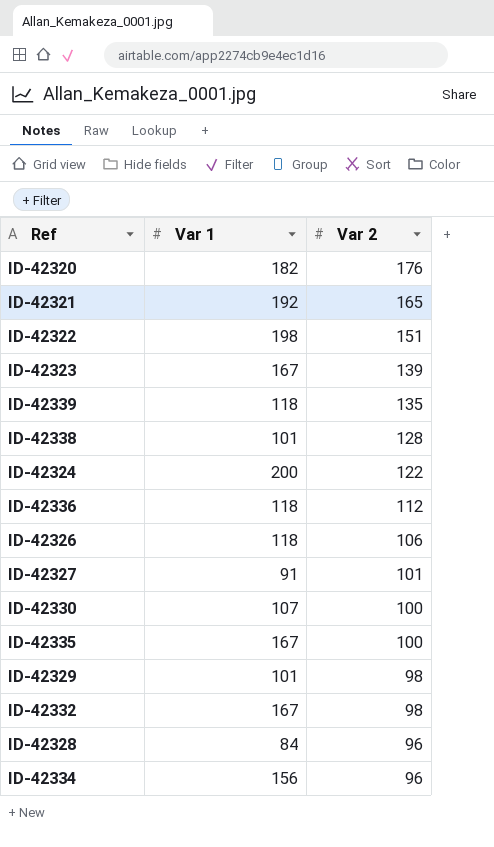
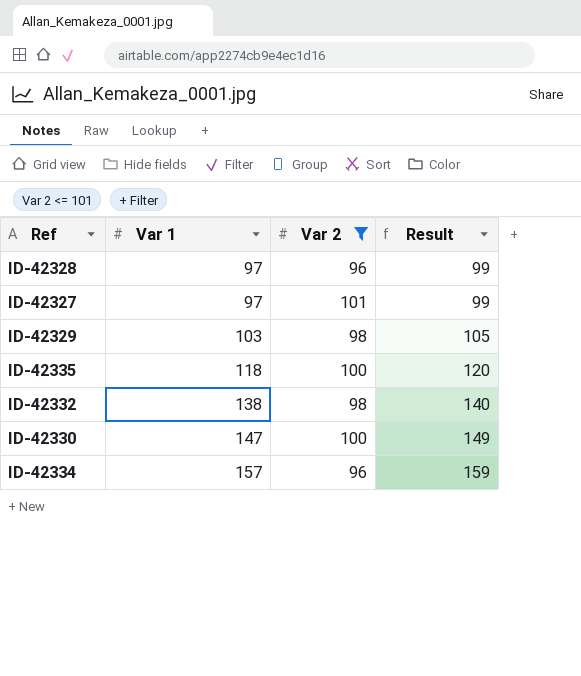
filter: none -> Var 2 <= 101
row order: Var 2 descending -> Var 1 ascending
column Result | formula: none -> [Var 1] + 2
ID-42328 | Var 1: 84 -> 97
ID-42327 | Var 1: 91 -> 97
ID-42329 | Var 1: 101 -> 103
ID-42335 | Var 1: 167 -> 118
ID-42332 | Var 1: 167 -> 138
ID-42330 | Var 1: 107 -> 147
ID-42334 | Var 1: 156 -> 157

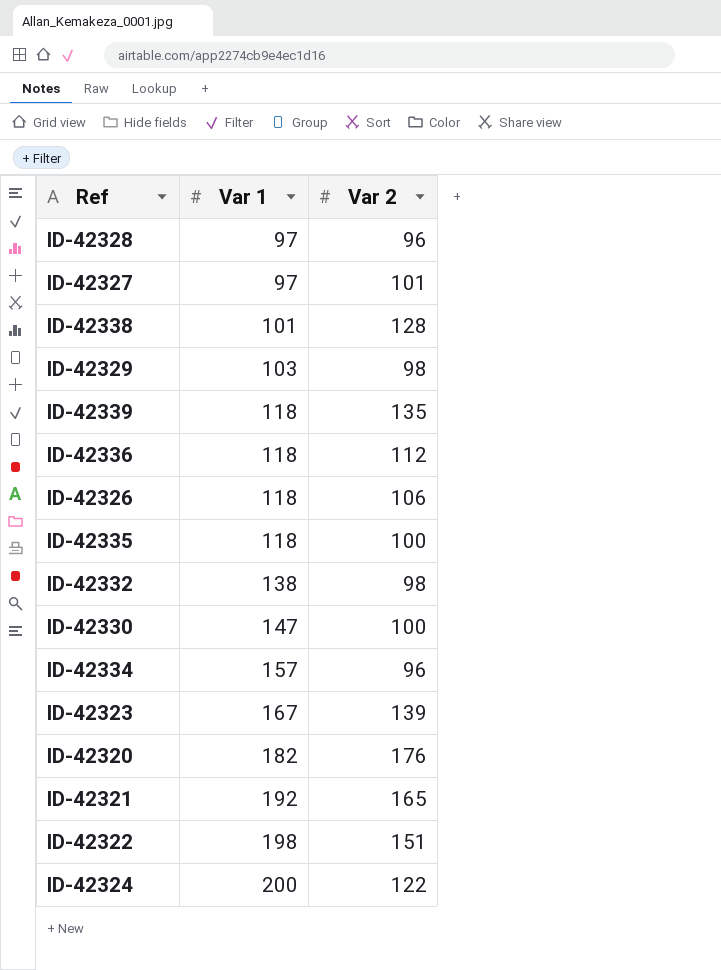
filter: Var 2 <= 101 -> none
column Result | formula: [Var 1] + 2 -> none

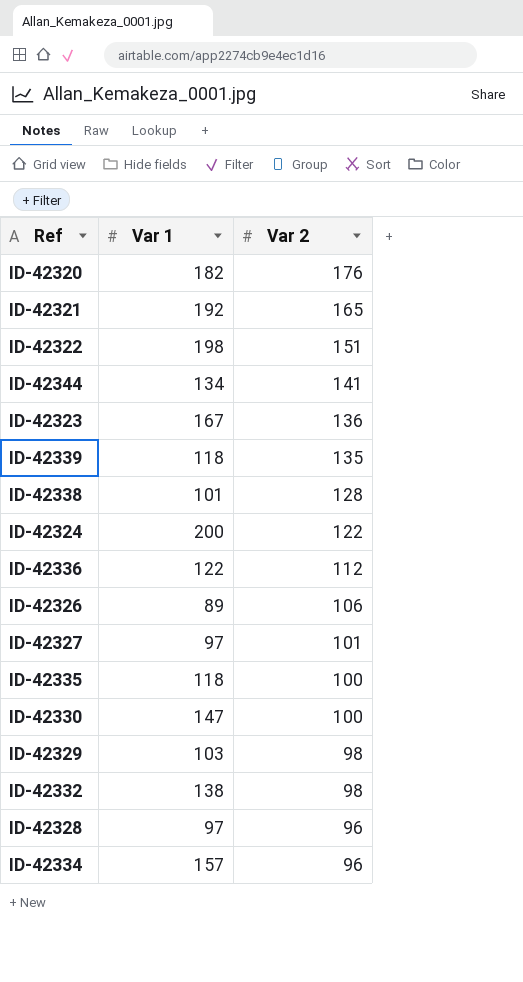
row order: Var 1 ascending -> Var 2 descending
row ID-42344: none -> 134 | 141
ID-42323 | Var 2: 139 -> 136
ID-42336 | Var 1: 118 -> 122
ID-42326 | Var 1: 118 -> 89

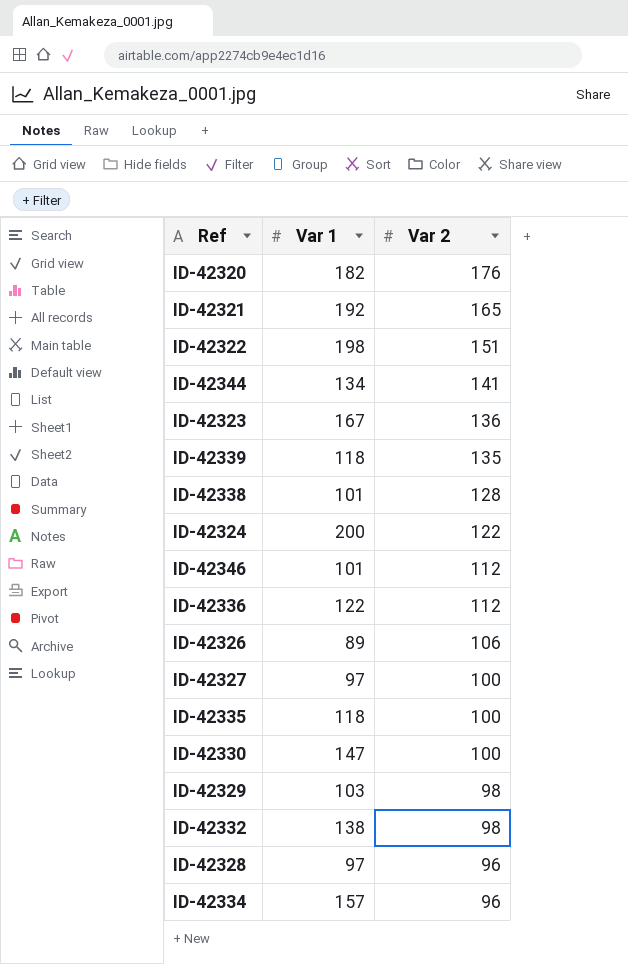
row ID-42346: none -> 101 | 112
ID-42327 | Var 2: 101 -> 100

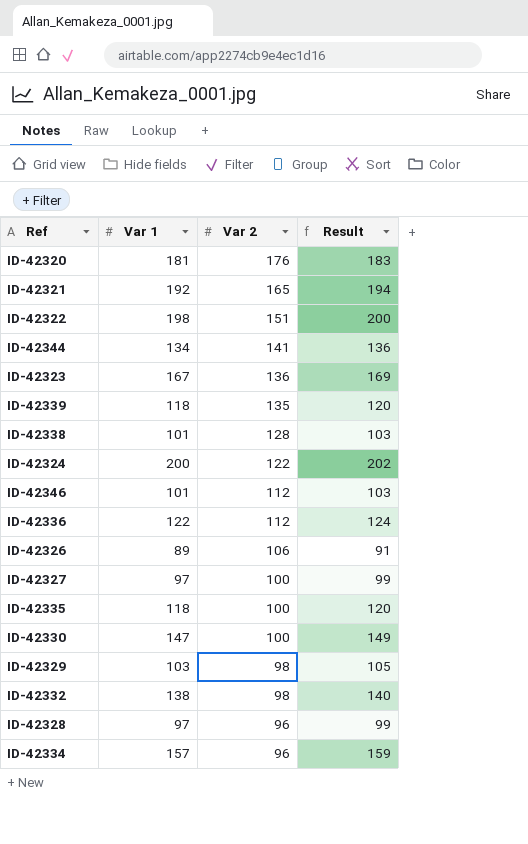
column Result | formula: none -> [Var 1] + 2
ID-42320 | Var 1: 182 -> 181

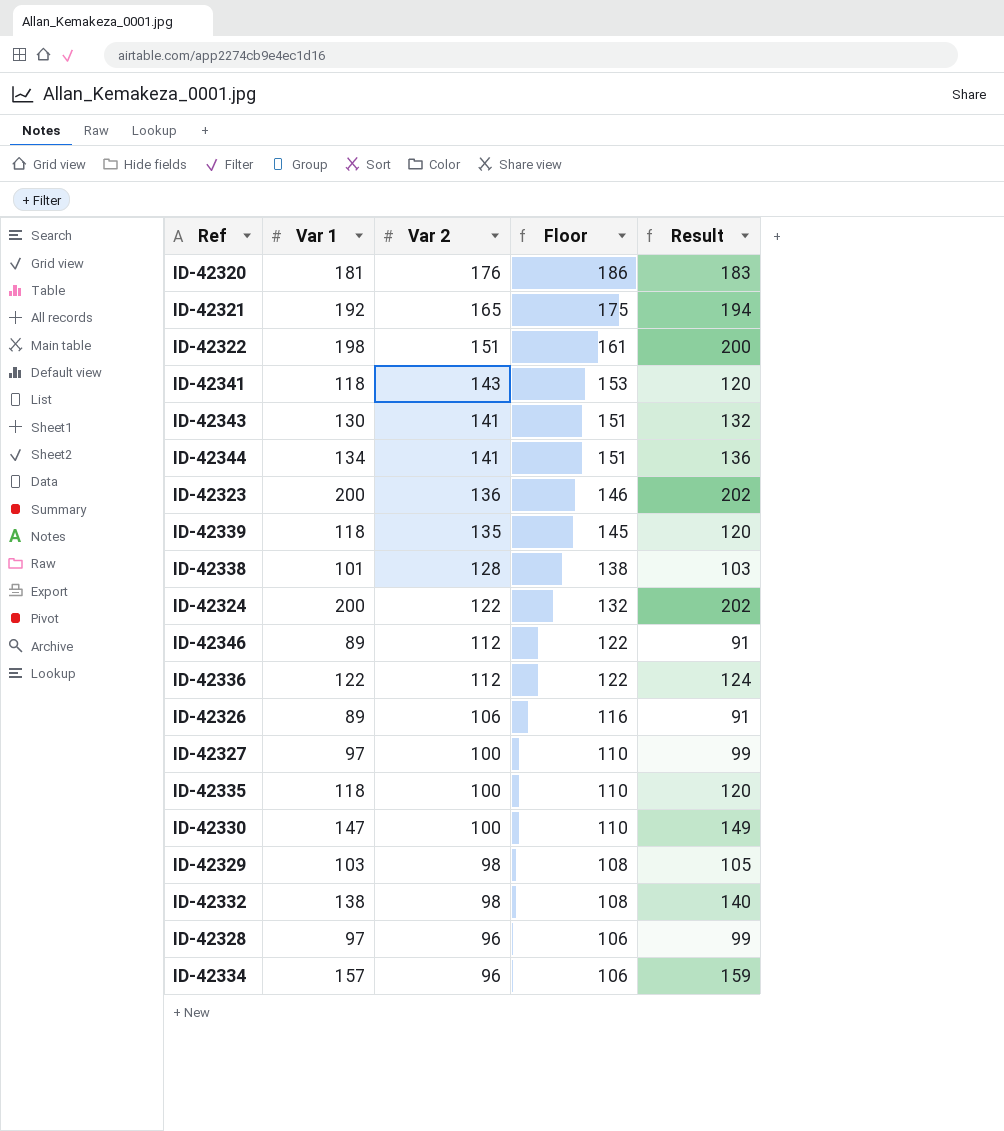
column Floor | formula: none -> [Var 2] + 10
row ID-42341: none -> 118 | 143 | 153 | 120
row ID-42343: none -> 130 | 141 | 151 | 132
ID-42323 | Var 1: 167 -> 200
ID-42323 | Result: 169 -> 202
ID-42346 | Var 1: 101 -> 89
ID-42346 | Result: 103 -> 91

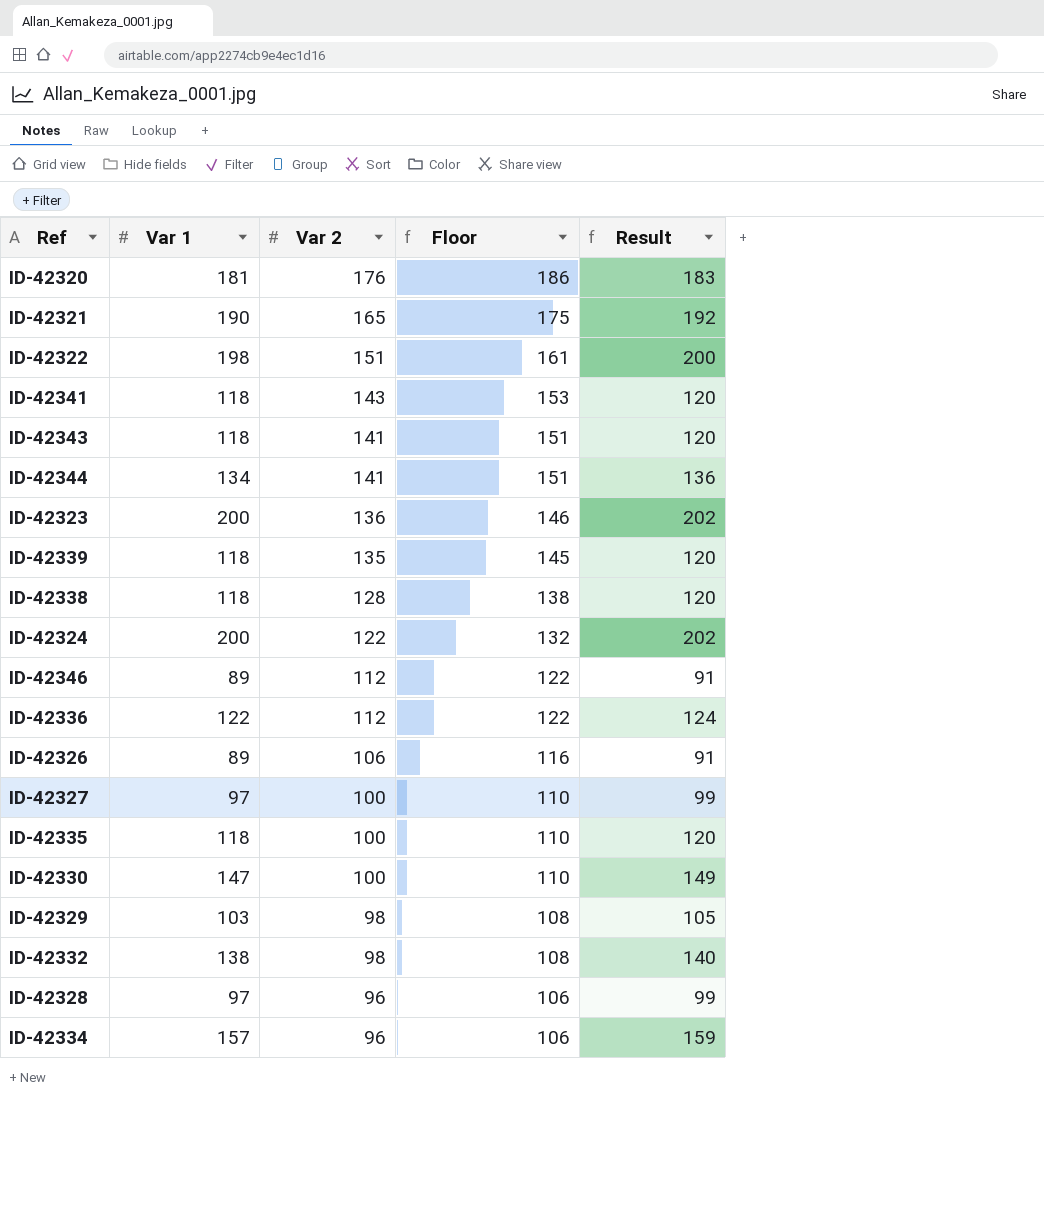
ID-42321 | Var 1: 192 -> 190
ID-42321 | Result: 194 -> 192
ID-42343 | Var 1: 130 -> 118
ID-42343 | Result: 132 -> 120
ID-42338 | Var 1: 101 -> 118
ID-42338 | Result: 103 -> 120

